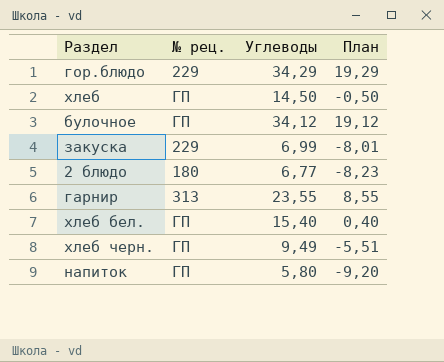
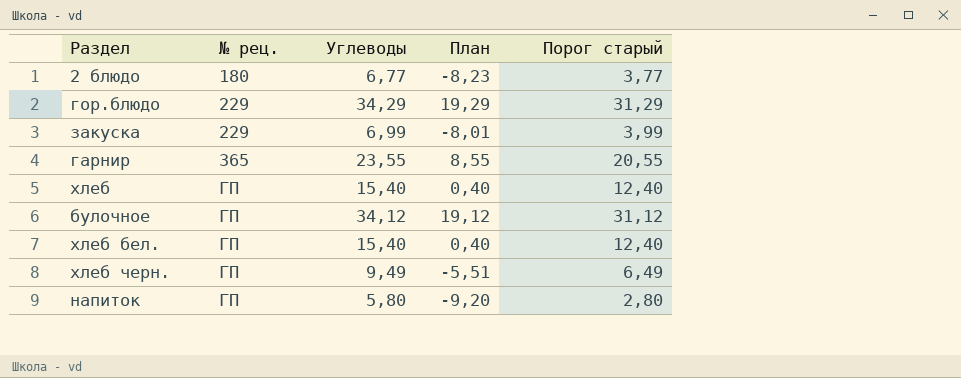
row order: none -> № рец. ascending
column Порог старый | formula: none -> [Углеводы] - 3
гарнир | № рец.: 313 -> 365
хлеб | Углеводы: 14,50 -> 15,40
хлеб | План: -0,50 -> 0,40

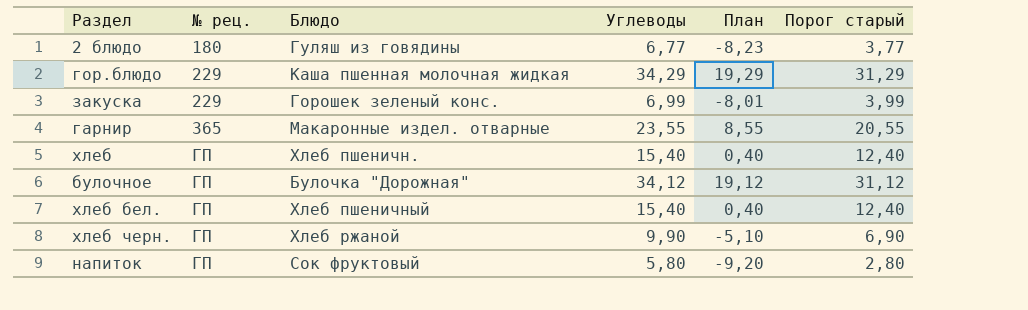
column Блюдо | position: none -> 3
хлеб черн. | Углеводы: 9,49 -> 9,90
хлеб черн. | План: -5,51 -> -5,10
хлеб черн. | Порог старый: 6,49 -> 6,90

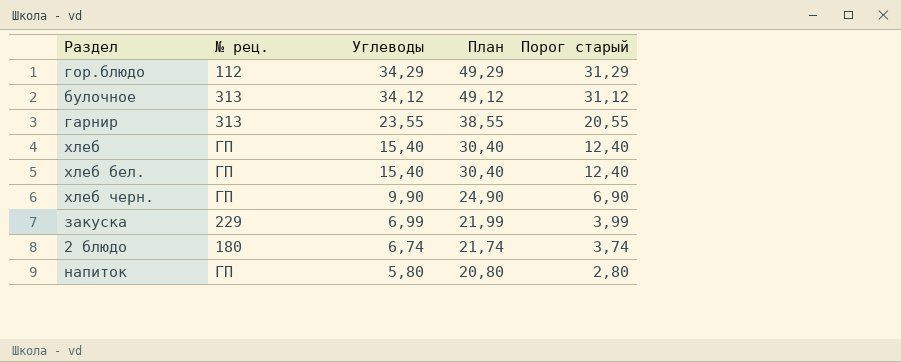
row order: № рец. ascending -> Углеводы descending
column Блюдо | position: 3 -> none
column План | formula: [Углеводы] - 15 -> [Углеводы] + 15
гор.блюдо | № рец.: 229 -> 112
булочное | № рец.: ГП -> 313
гарнир | № рец.: 365 -> 313
2 блюдо | Углеводы: 6,77 -> 6,74
2 блюдо | Порог старый: 3,77 -> 3,74

